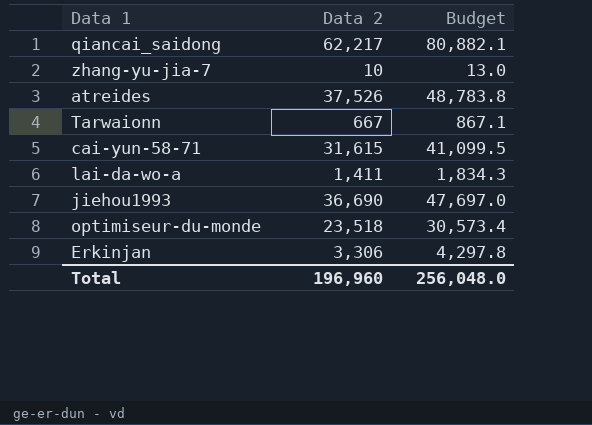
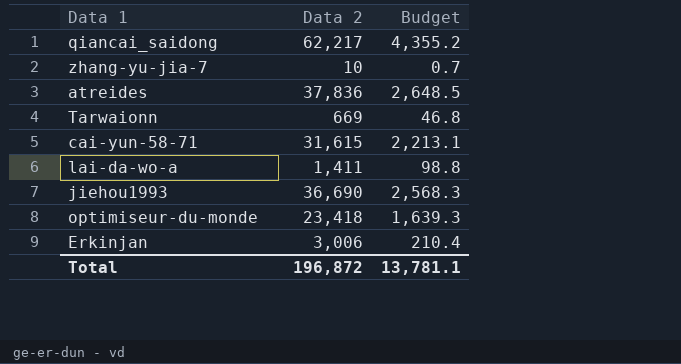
column Budget | formula: [Data 2] * 1.3 -> [Data 2] * 0.07
atreides | Data 2: 37,526 -> 37,836
Tarwaionn | Data 2: 667 -> 669
optimiseur-du-monde | Data 2: 23,518 -> 23,418
Erkinjan | Data 2: 3,306 -> 3,006
Total | Data 2: 196,960 -> 196,872
Total | Budget: 256,048.0 -> 13,781.1

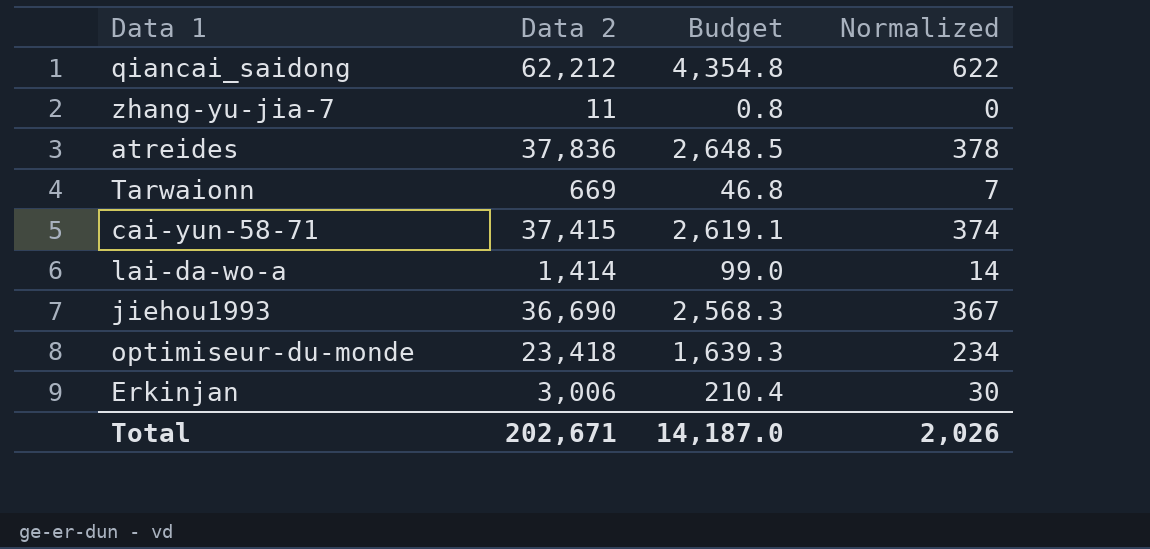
column Normalized | formula: none -> [Data 2] * 0.01
qiancai_saidong | Data 2: 62,217 -> 62,212
qiancai_saidong | Budget: 4,355.2 -> 4,354.8
zhang-yu-jia-7 | Data 2: 10 -> 11
zhang-yu-jia-7 | Budget: 0.7 -> 0.8
cai-yun-58-71 | Data 2: 31,615 -> 37,415
cai-yun-58-71 | Budget: 2,213.1 -> 2,619.1
lai-da-wo-a | Data 2: 1,411 -> 1,414
lai-da-wo-a | Budget: 98.8 -> 99.0
Total | Data 2: 196,872 -> 202,671
Total | Budget: 13,781.1 -> 14,187.0

